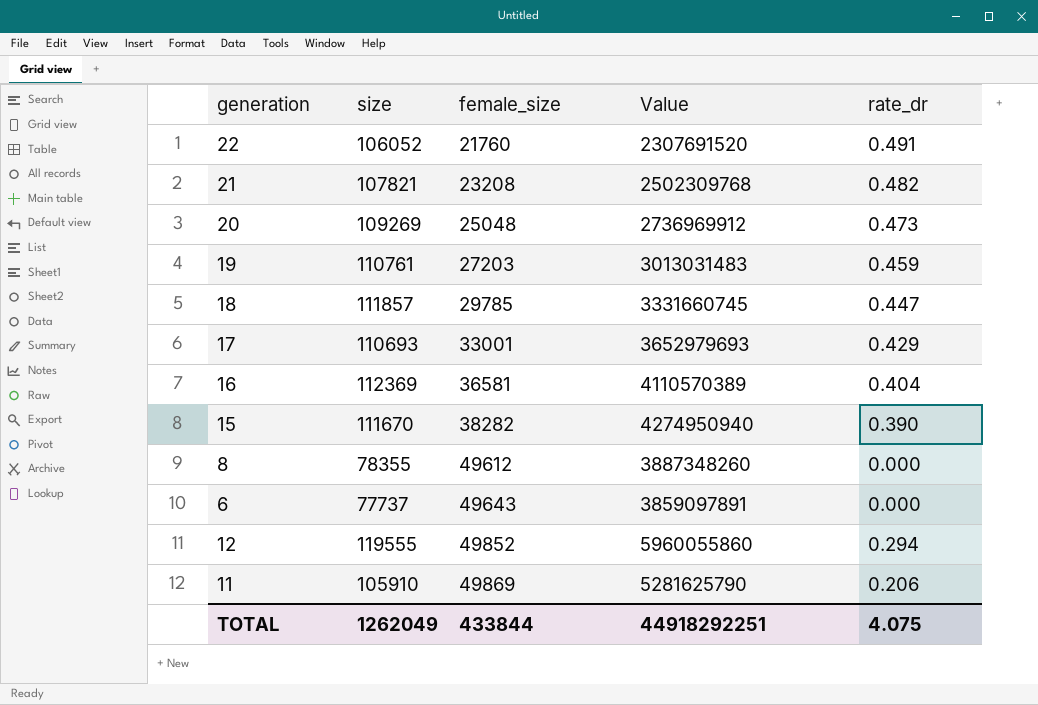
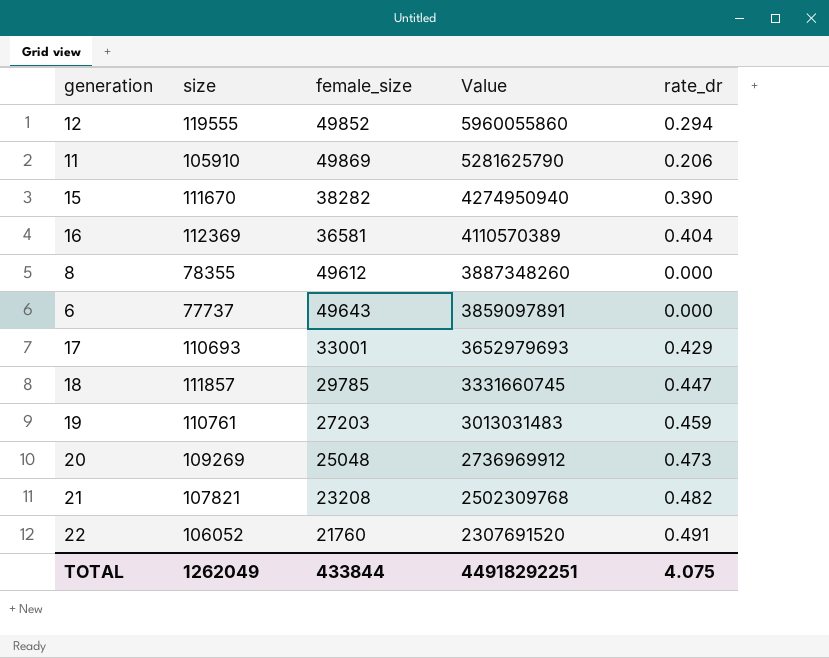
row order: female_size ascending -> Value descending

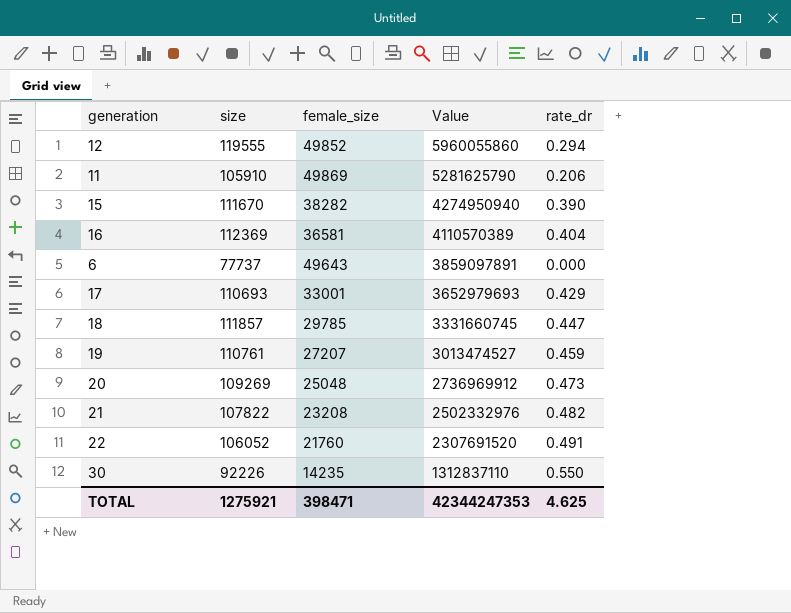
row 8: 78355 | 49612 | 3887348260 | 0.000 -> none
19 | female_size: 27203 -> 27207
19 | Value: 3013031483 -> 3013474527
21 | size: 107821 -> 107822
21 | Value: 2502309768 -> 2502332976
row 30: none -> 92226 | 14235 | 1312837110 | 0.550
TOTAL | size: 1262049 -> 1275921
TOTAL | female_size: 433844 -> 398471
TOTAL | Value: 44918292251 -> 42344247353
TOTAL | rate_dr: 4.075 -> 4.625

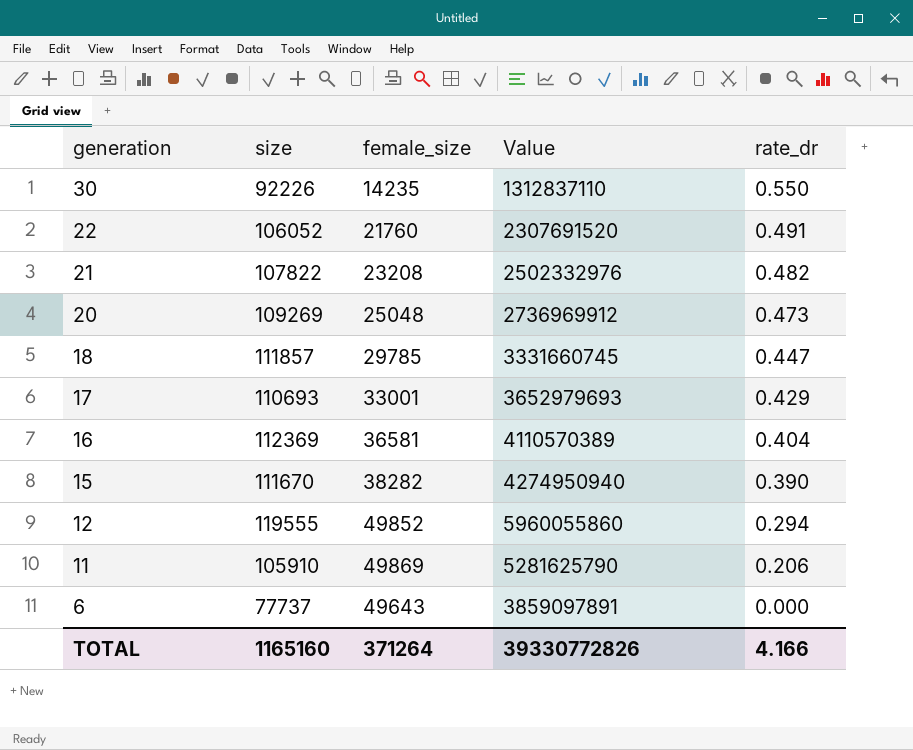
row order: Value descending -> generation descending
row 19: 110761 | 27207 | 3013474527 | 0.459 -> none
TOTAL | size: 1275921 -> 1165160
TOTAL | female_size: 398471 -> 371264
TOTAL | Value: 42344247353 -> 39330772826
TOTAL | rate_dr: 4.625 -> 4.166

